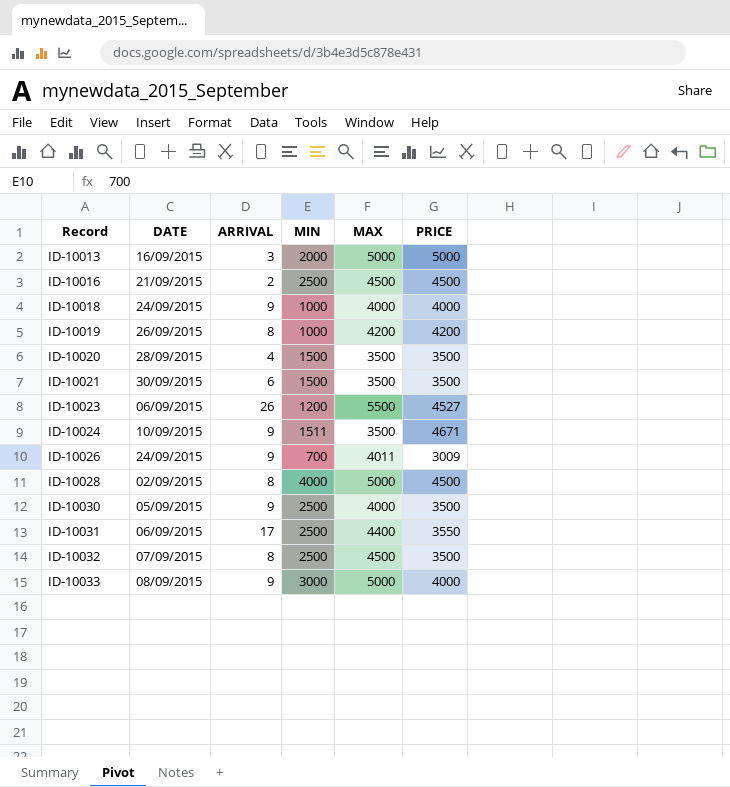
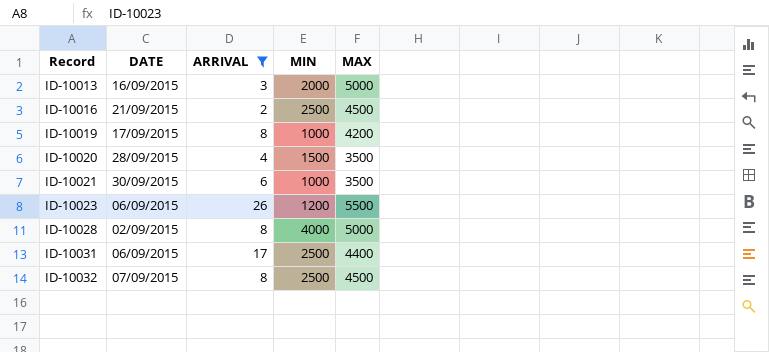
filter: none -> ARRIVAL != 9
column PRICE | position: 6 -> none
ID-10019 | DATE: 26/09/2015 -> 17/09/2015
ID-10021 | MIN: 1500 -> 1000

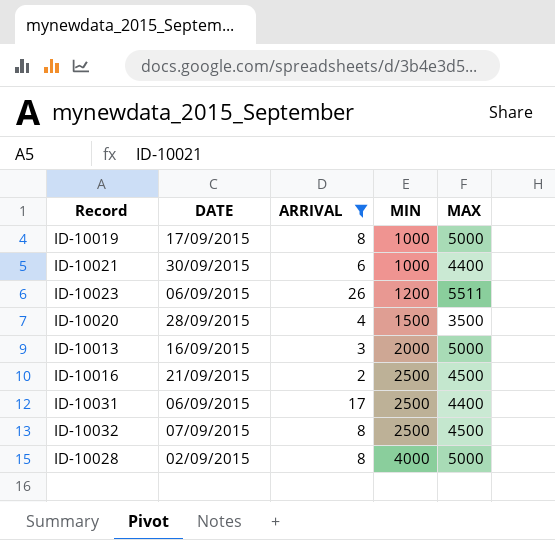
row order: Record ascending -> MIN ascending
ID-10019 | MAX: 4200 -> 5000
ID-10021 | MAX: 3500 -> 4400
ID-10023 | MAX: 5500 -> 5511

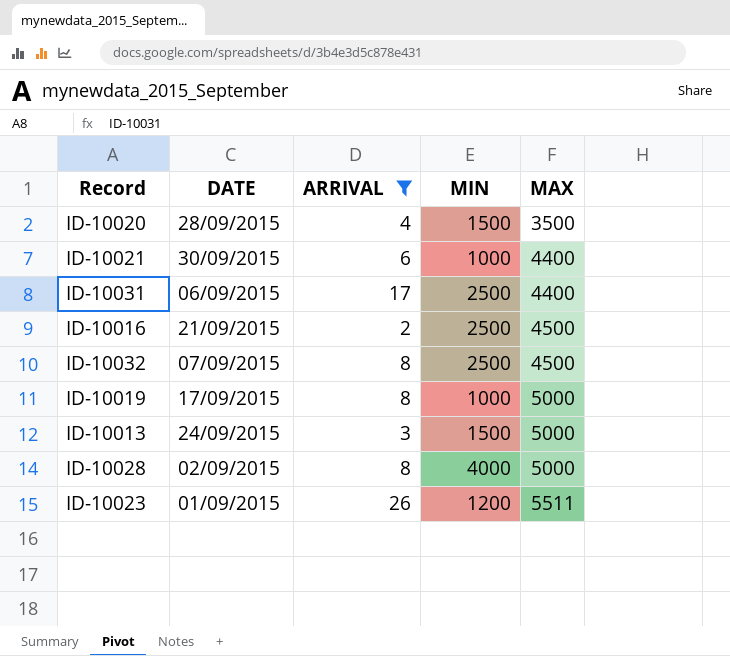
row order: MIN ascending -> MAX ascending
ID-10013 | DATE: 16/09/2015 -> 24/09/2015
ID-10013 | MIN: 2000 -> 1500
ID-10023 | DATE: 06/09/2015 -> 01/09/2015

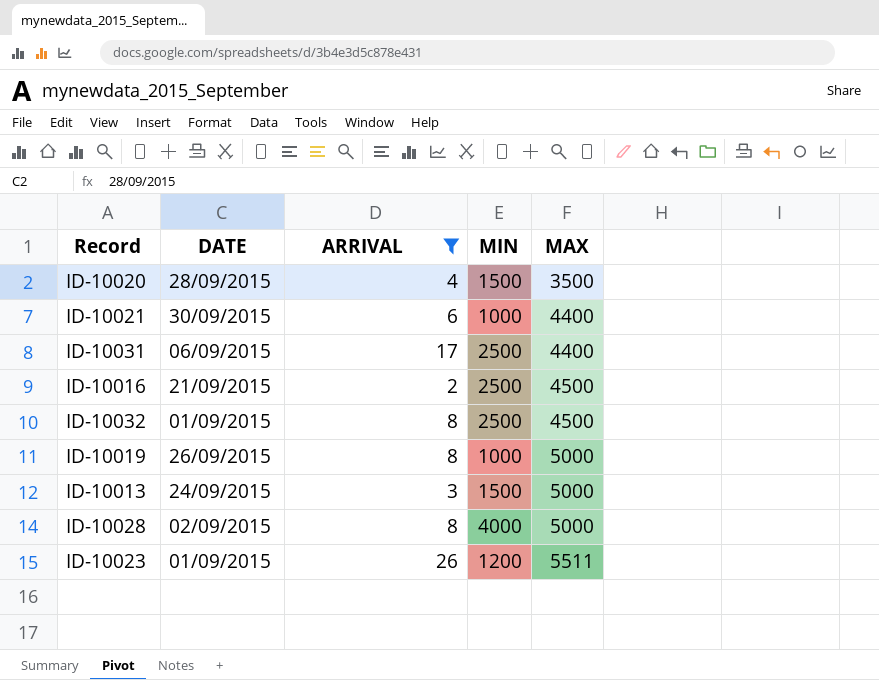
ID-10032 | DATE: 07/09/2015 -> 01/09/2015
ID-10019 | DATE: 17/09/2015 -> 26/09/2015

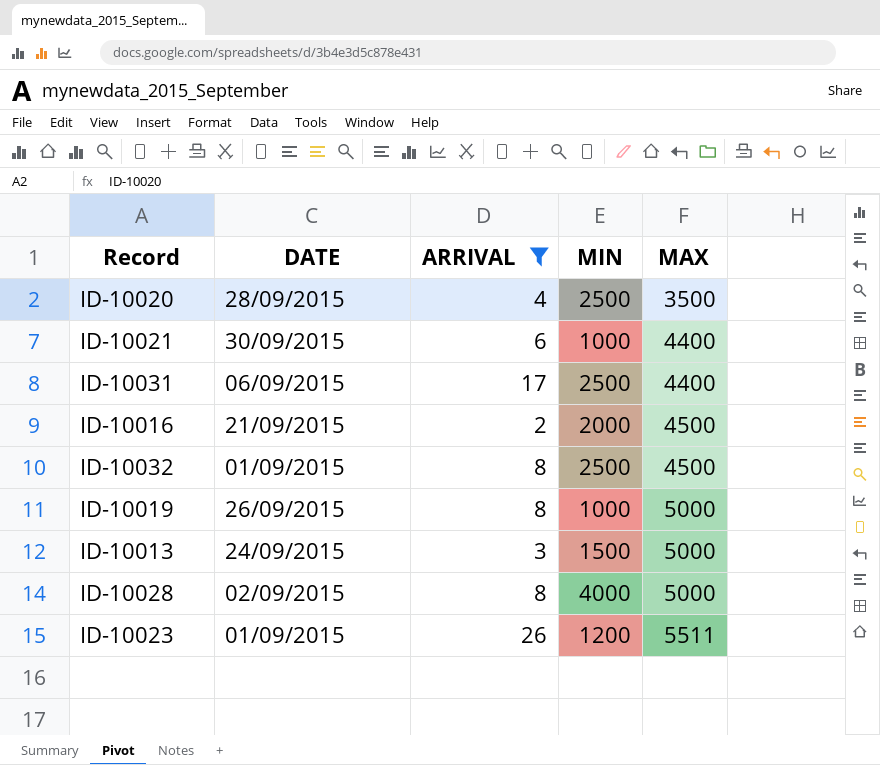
ID-10020 | MIN: 1500 -> 2500
ID-10016 | MIN: 2500 -> 2000

